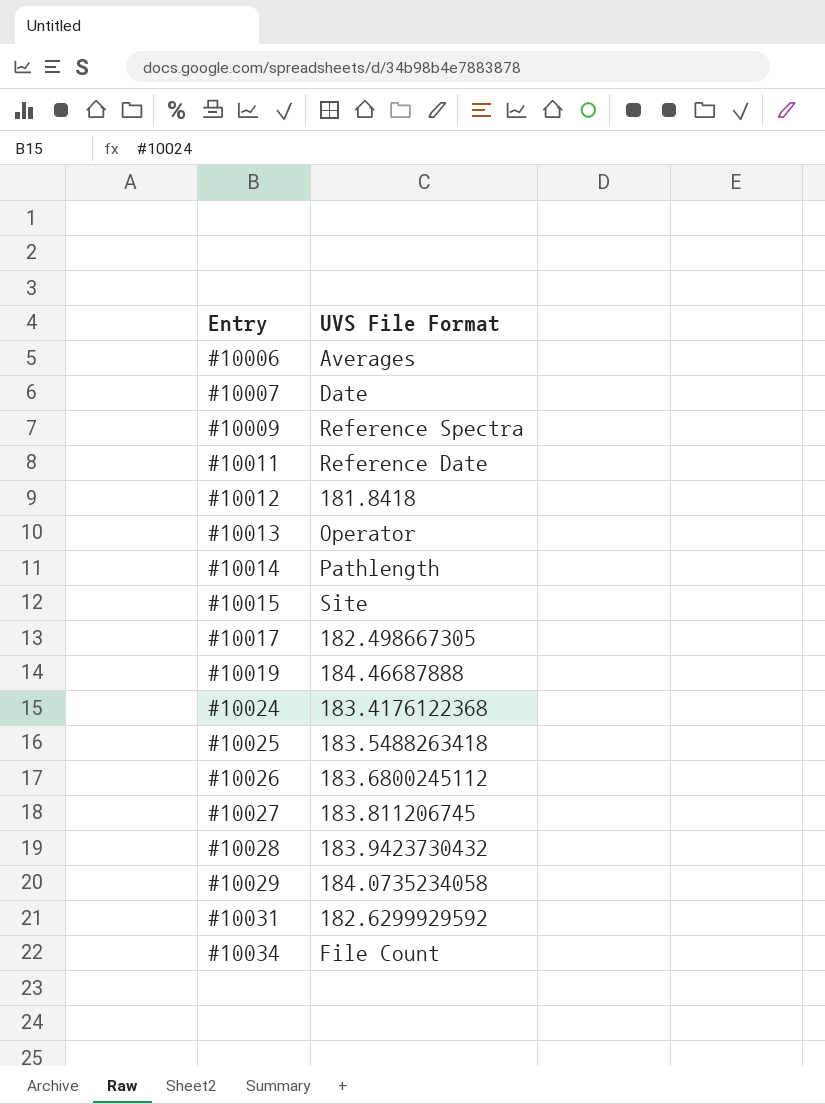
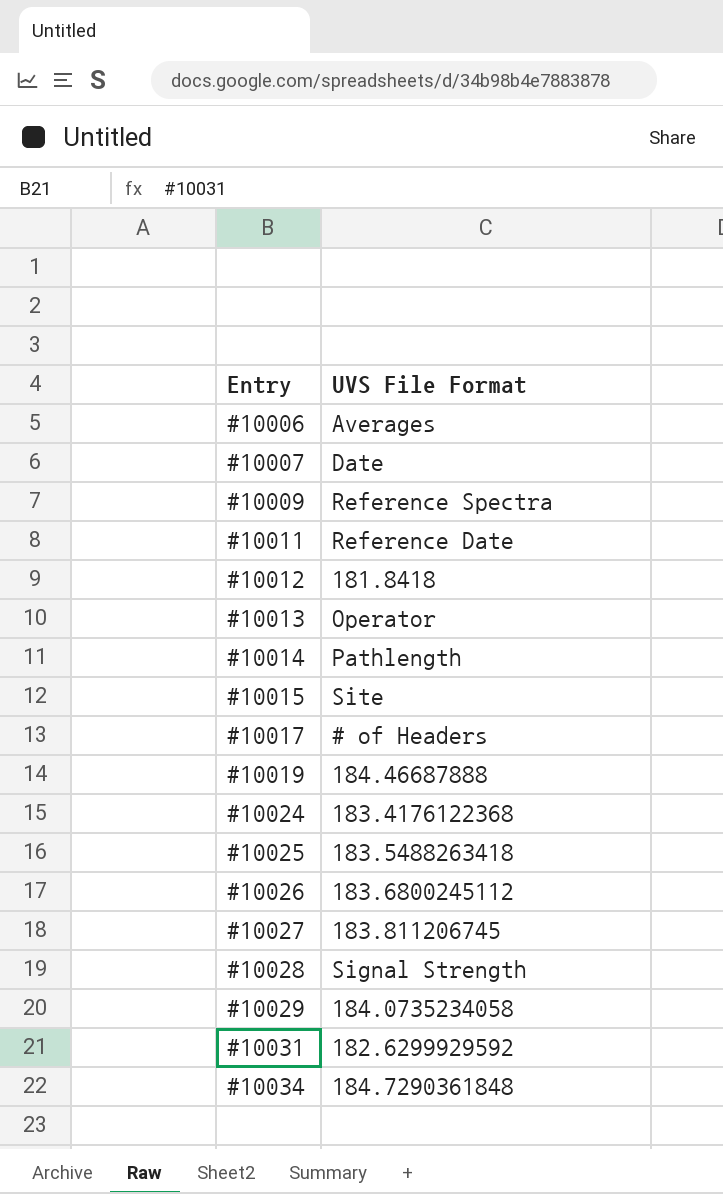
#10017 | UVS File Format: 182.498667305 -> # of Headers
#10028 | UVS File Format: 183.9423730432 -> Signal Strength
#10034 | UVS File Format: File Count -> 184.7290361848

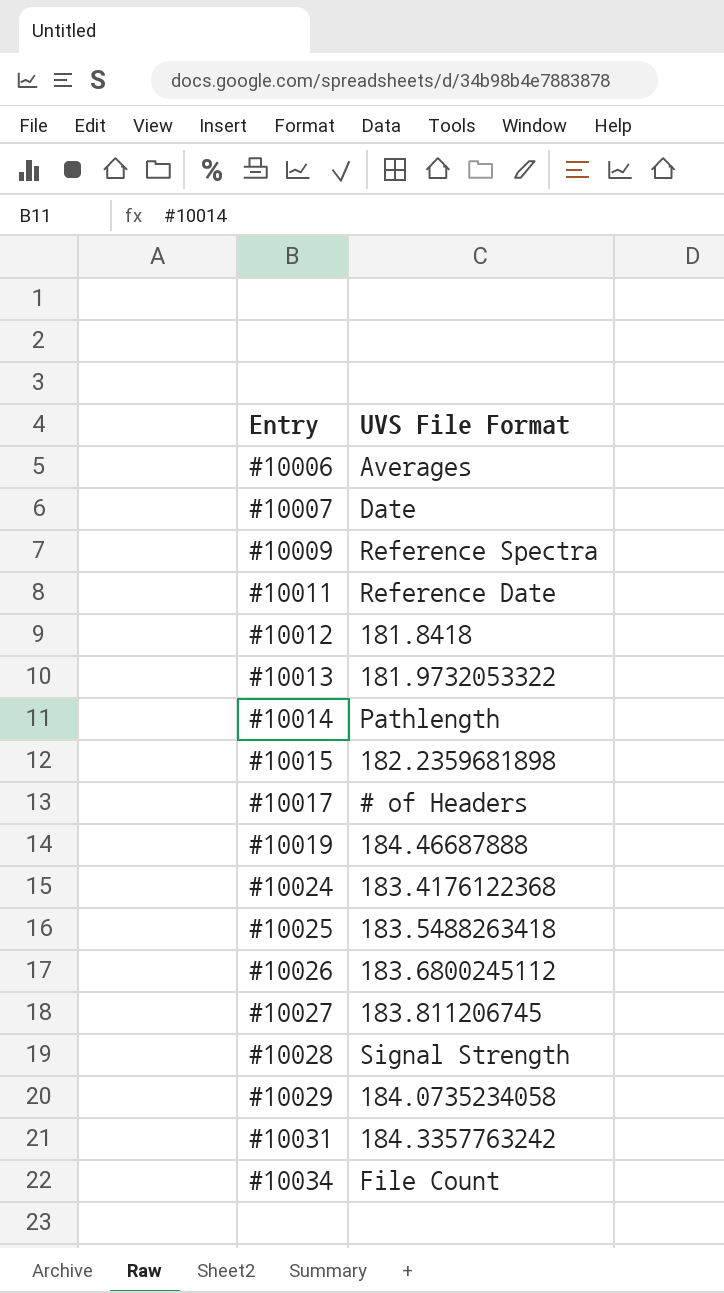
#10013 | UVS File Format: Operator -> 181.9732053322
#10015 | UVS File Format: Site -> 182.2359681898
#10031 | UVS File Format: 182.6299929592 -> 184.3357763242
#10034 | UVS File Format: 184.7290361848 -> File Count

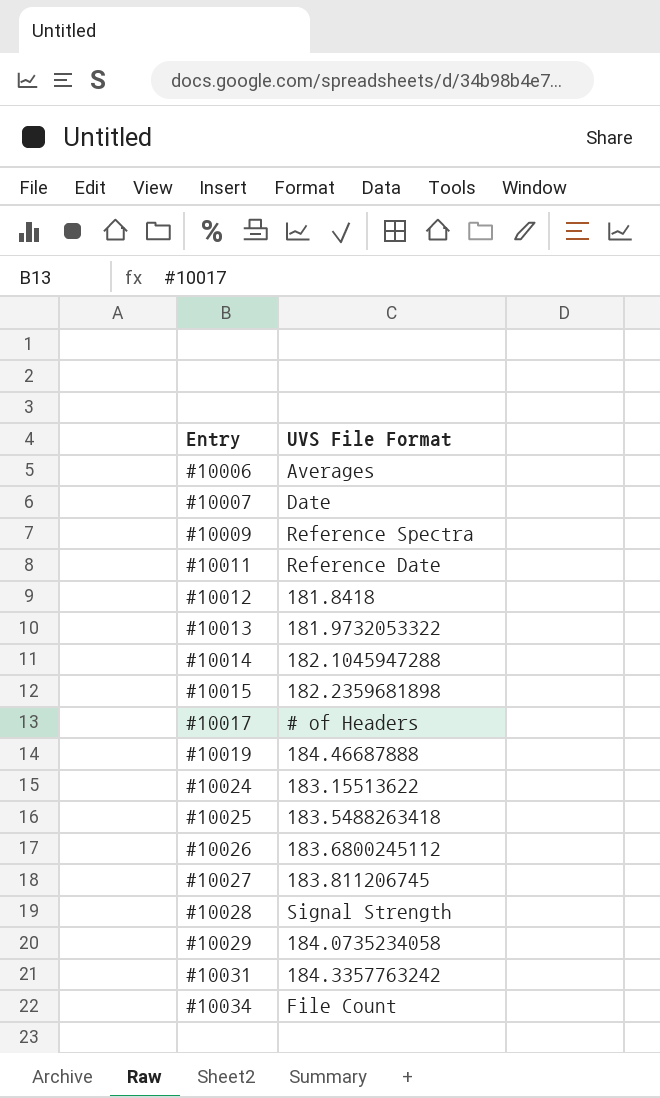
#10014 | UVS File Format: Pathlength -> 182.1045947288
#10024 | UVS File Format: 183.4176122368 -> 183.15513622

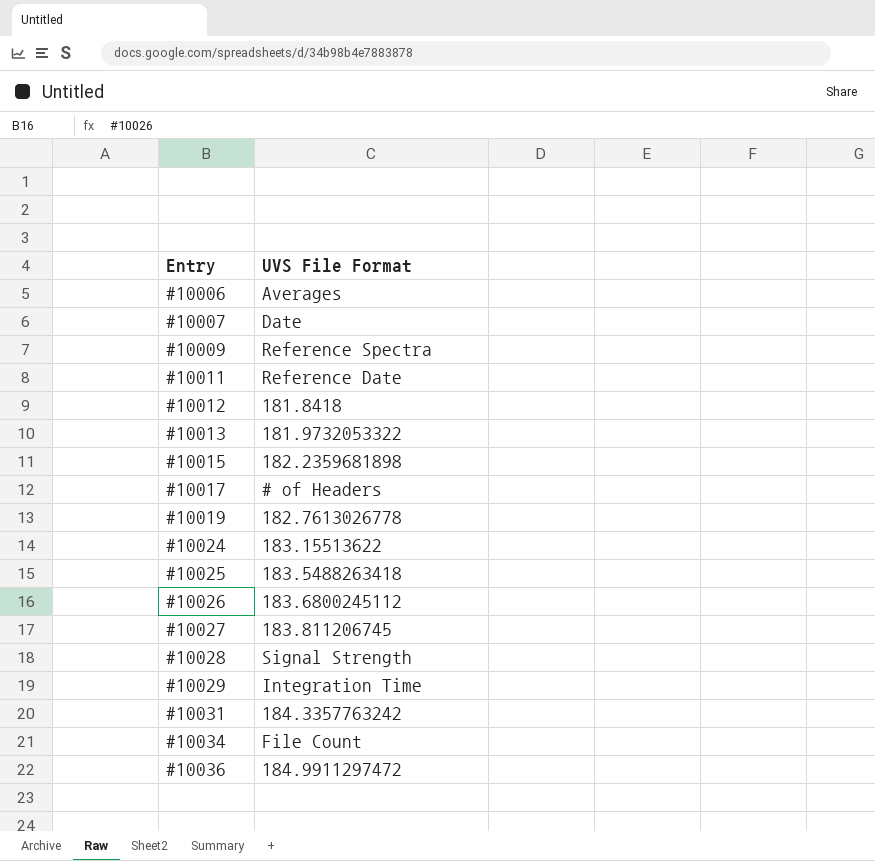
row #10014: 182.1045947288 -> none
#10019 | UVS File Format: 184.46687888 -> 182.7613026778
#10029 | UVS File Format: 184.0735234058 -> Integration Time
row #10036: none -> 184.9911297472

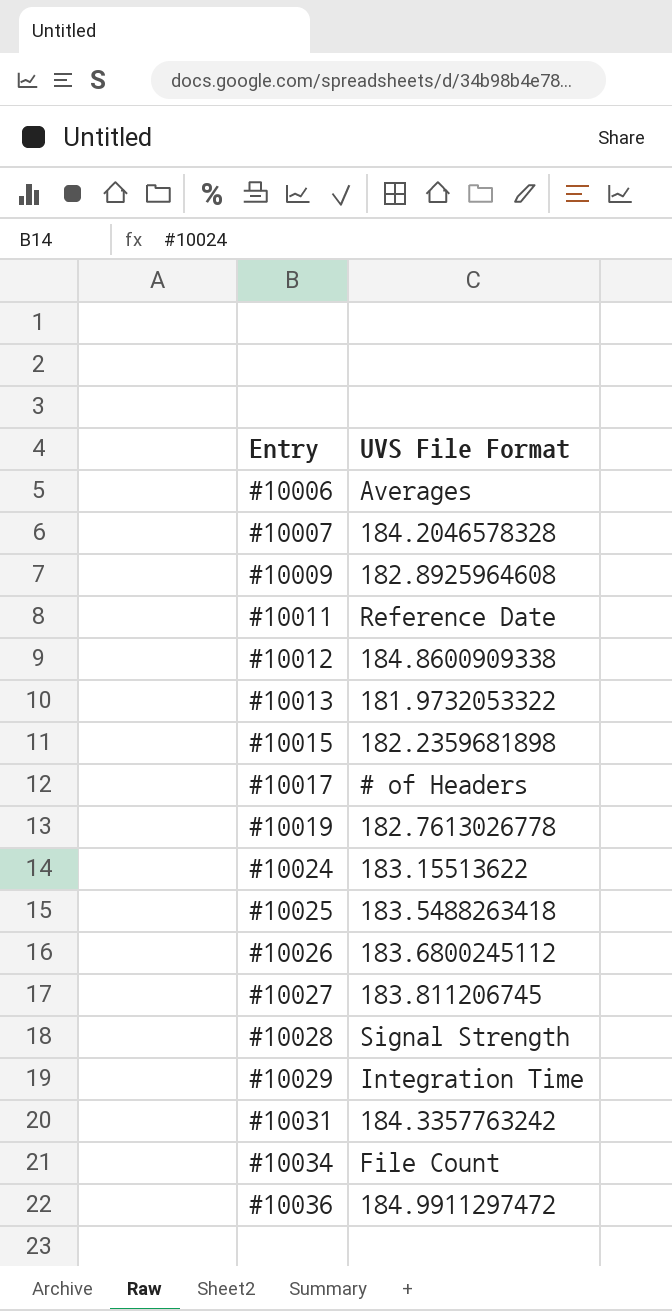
#10007 | UVS File Format: Date -> 184.2046578328
#10009 | UVS File Format: Reference Spectra -> 182.8925964608
#10012 | UVS File Format: 181.8418 -> 184.8600909338

